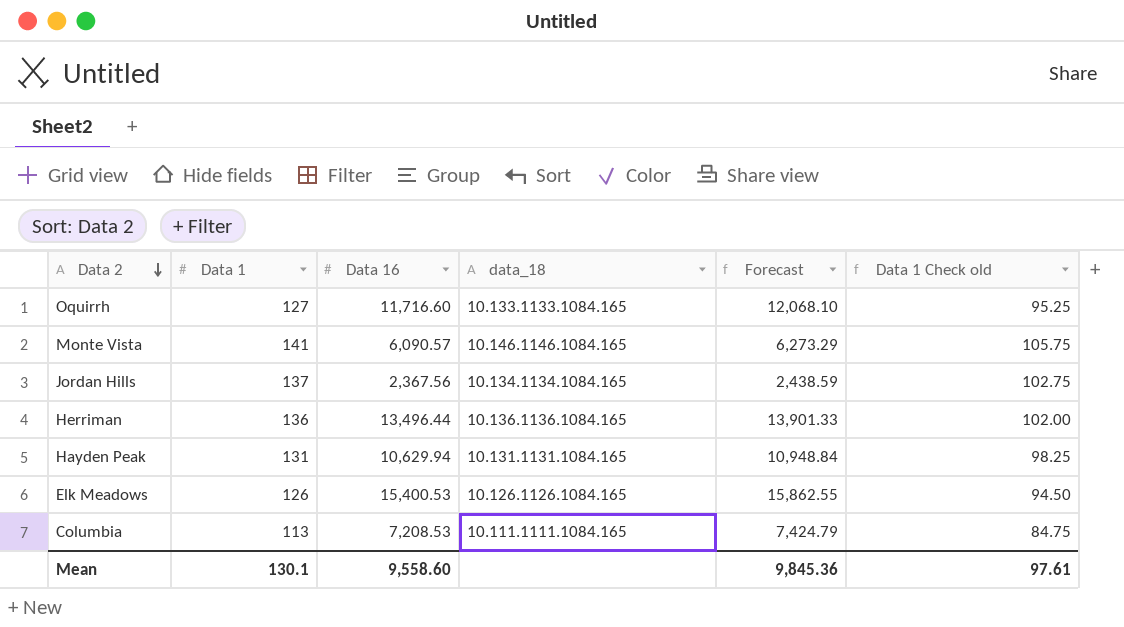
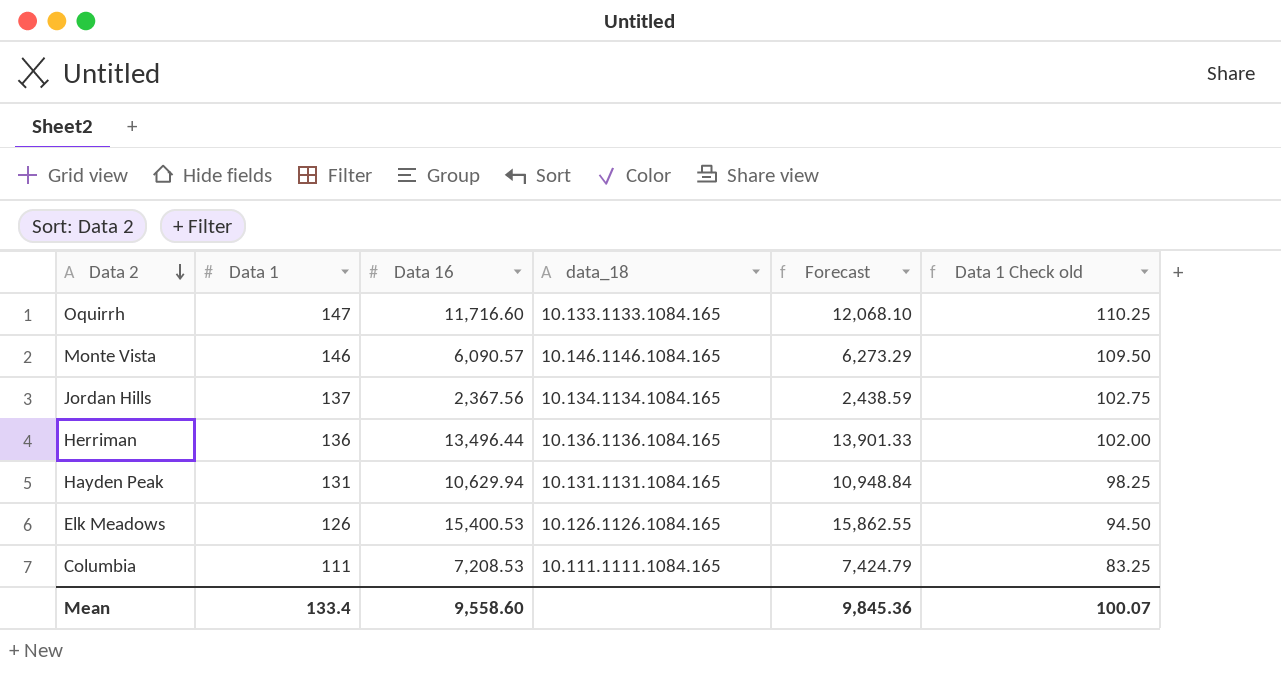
Oquirrh | Data 1: 127 -> 147
Oquirrh | Data 1 Check old: 95.25 -> 110.25
Monte Vista | Data 1: 141 -> 146
Monte Vista | Data 1 Check old: 105.75 -> 109.50
Columbia | Data 1: 113 -> 111
Columbia | Data 1 Check old: 84.75 -> 83.25
Mean | Data 1: 130.1 -> 133.4
Mean | Data 1 Check old: 97.61 -> 100.07

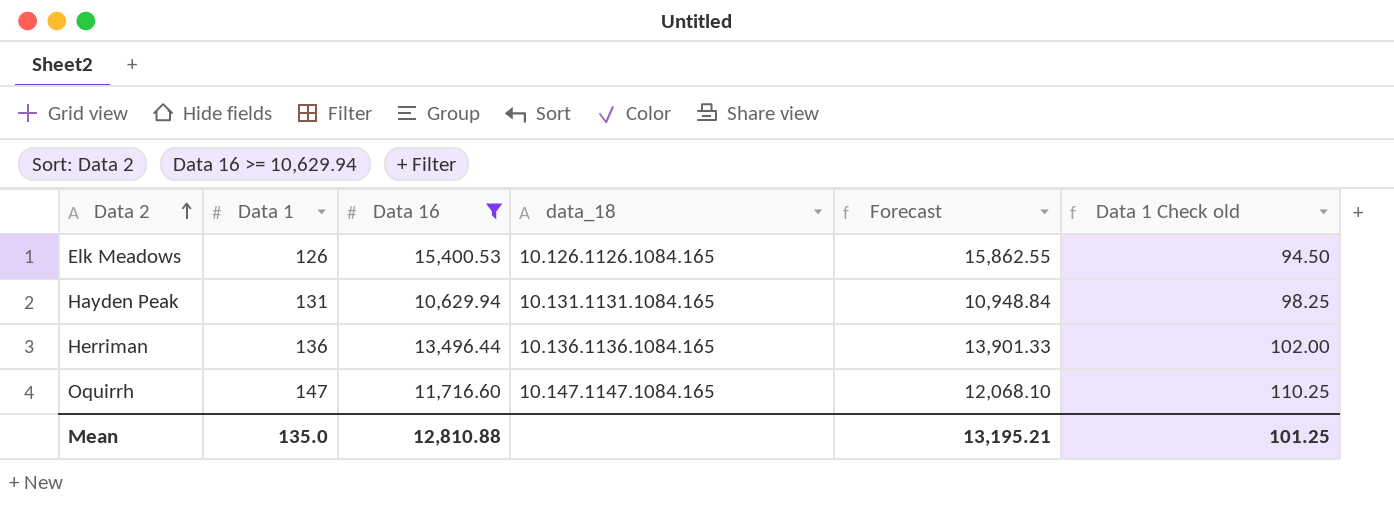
filter: none -> Data 16 >= 10,629.94
row order: Data 2 descending -> Data 2 ascending
Oquirrh | data_18: 10.133.1133.1084.165 -> 10.147.1147.1084.165
Mean | Data 1: 133.4 -> 135.0
Mean | Data 16: 9,558.60 -> 12,810.88
Mean | Forecast: 9,845.36 -> 13,195.21
Mean | Data 1 Check old: 100.07 -> 101.25

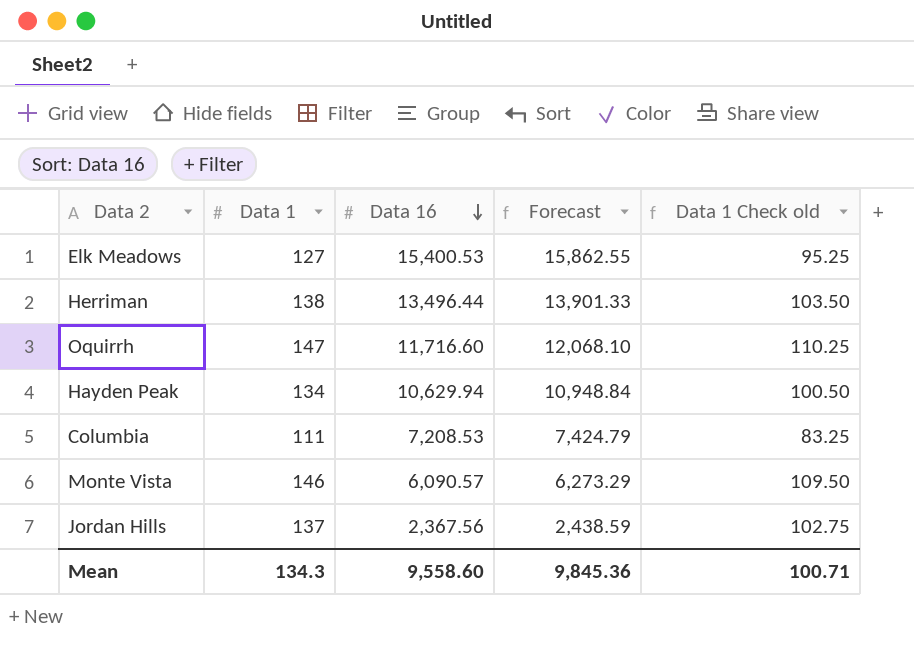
filter: Data 16 >= 10,629.94 -> none
row order: Data 2 ascending -> Data 16 descending
column data_18 | position: 4 -> none
Elk Meadows | Data 1: 126 -> 127
Elk Meadows | Data 1 Check old: 94.50 -> 95.25
Herriman | Data 1: 136 -> 138
Herriman | Data 1 Check old: 102.00 -> 103.50
Hayden Peak | Data 1: 131 -> 134
Hayden Peak | Data 1 Check old: 98.25 -> 100.50
Mean | Data 1: 135.0 -> 134.3
Mean | Data 16: 12,810.88 -> 9,558.60
Mean | Forecast: 13,195.21 -> 9,845.36
Mean | Data 1 Check old: 101.25 -> 100.71

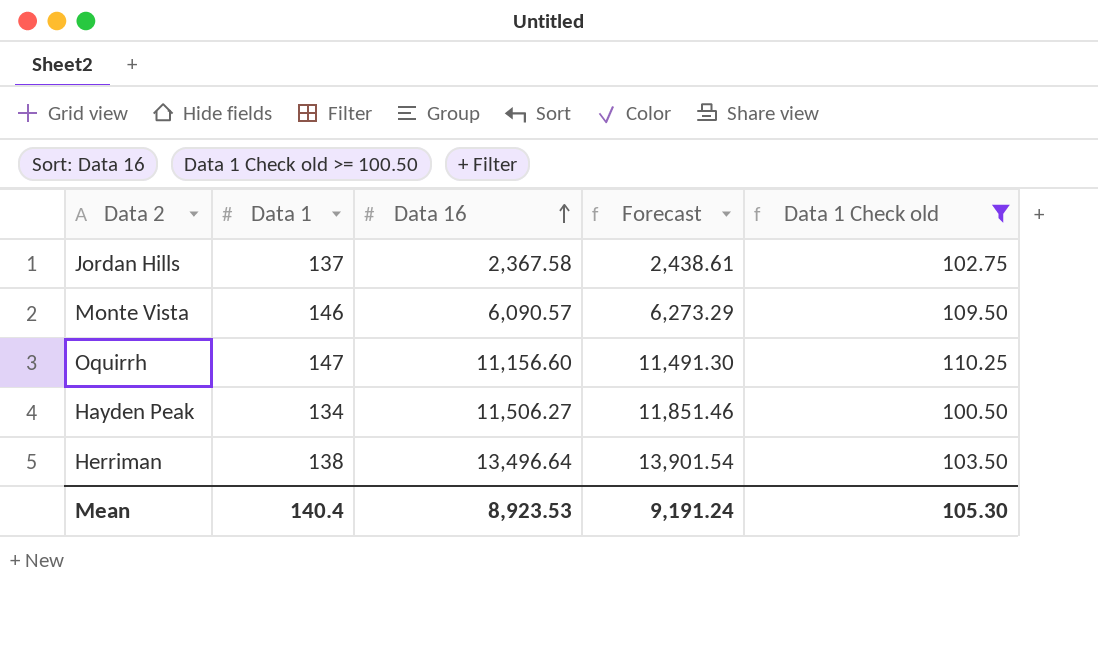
filter: none -> Data 1 Check old >= 100.50
row order: Data 16 descending -> Data 16 ascending
Jordan Hills | Data 16: 2,367.56 -> 2,367.58
Jordan Hills | Forecast: 2,438.59 -> 2,438.61
Oquirrh | Data 16: 11,716.60 -> 11,156.60
Oquirrh | Forecast: 12,068.10 -> 11,491.30
Hayden Peak | Data 16: 10,629.94 -> 11,506.27
Hayden Peak | Forecast: 10,948.84 -> 11,851.46
Herriman | Data 16: 13,496.44 -> 13,496.64
Herriman | Forecast: 13,901.33 -> 13,901.54
Mean | Data 1: 134.3 -> 140.4
Mean | Data 16: 9,558.60 -> 8,923.53
Mean | Forecast: 9,845.36 -> 9,191.24
Mean | Data 1 Check old: 100.71 -> 105.30

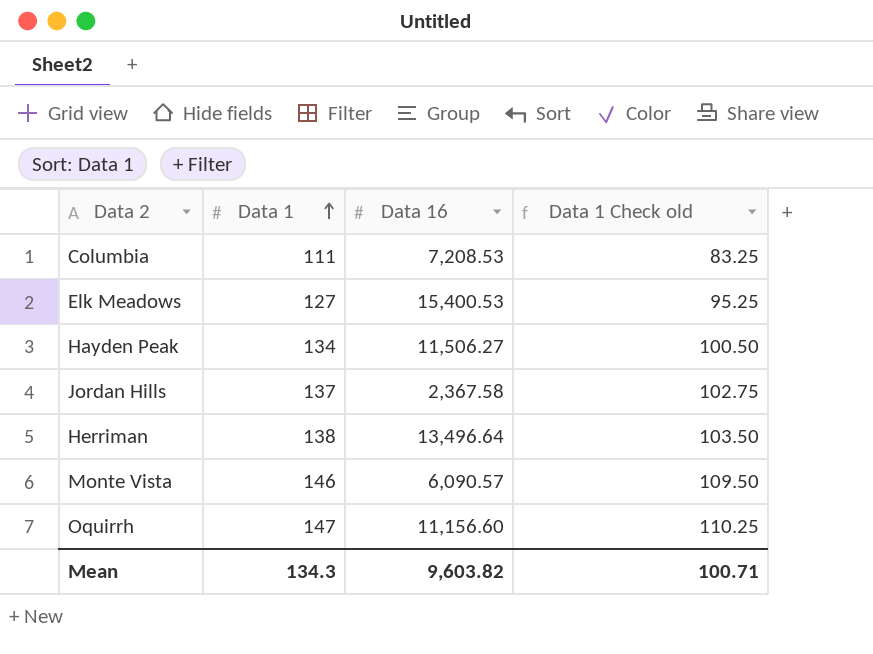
filter: Data 1 Check old >= 100.50 -> none
row order: Data 16 ascending -> Data 1 ascending
column Forecast | formula: [Data 16] * 1.03 -> none
Mean | Data 1: 140.4 -> 134.3
Mean | Data 16: 8,923.53 -> 9,603.82
Mean | Data 1 Check old: 105.30 -> 100.71

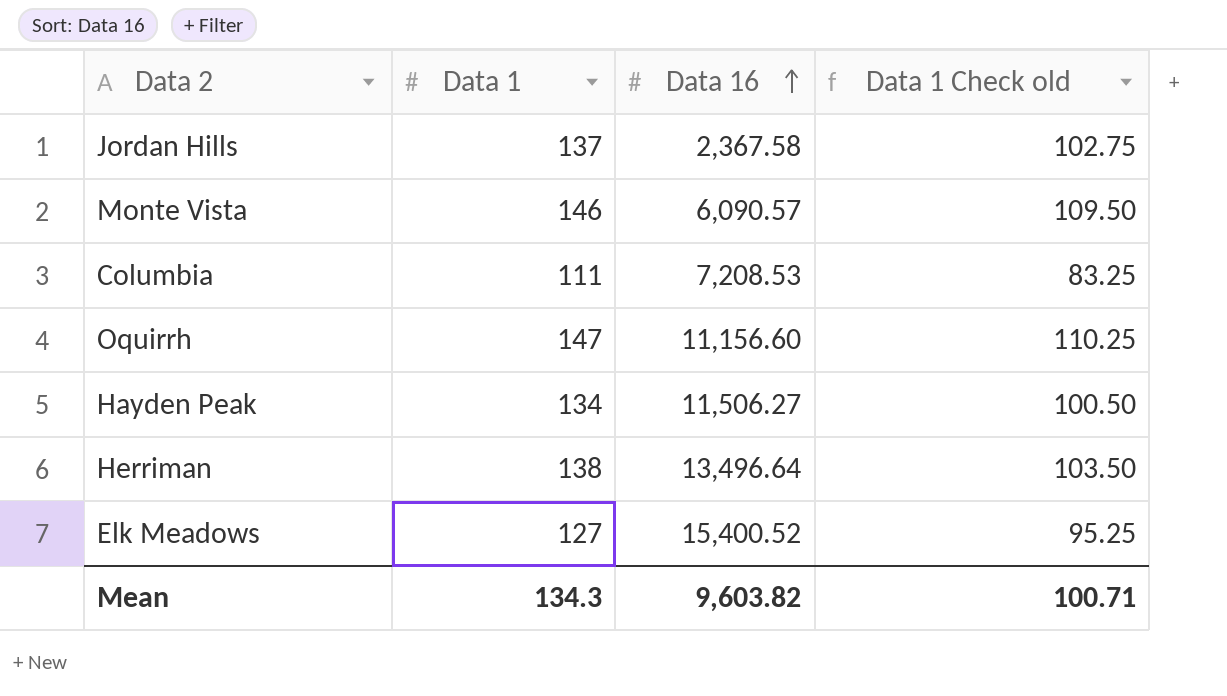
row order: Data 1 ascending -> Data 16 ascending
Elk Meadows | Data 16: 15,400.53 -> 15,400.52

